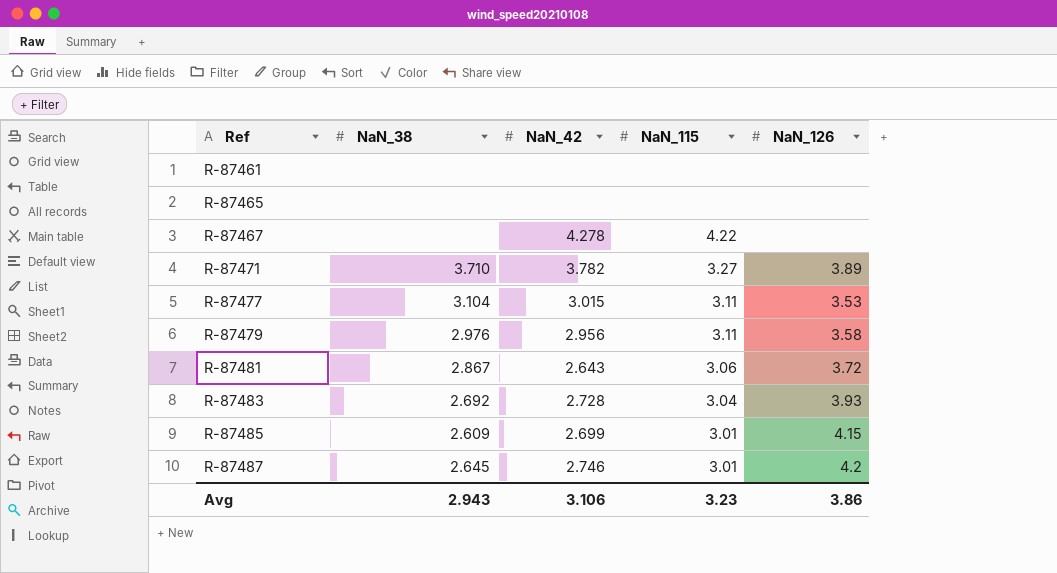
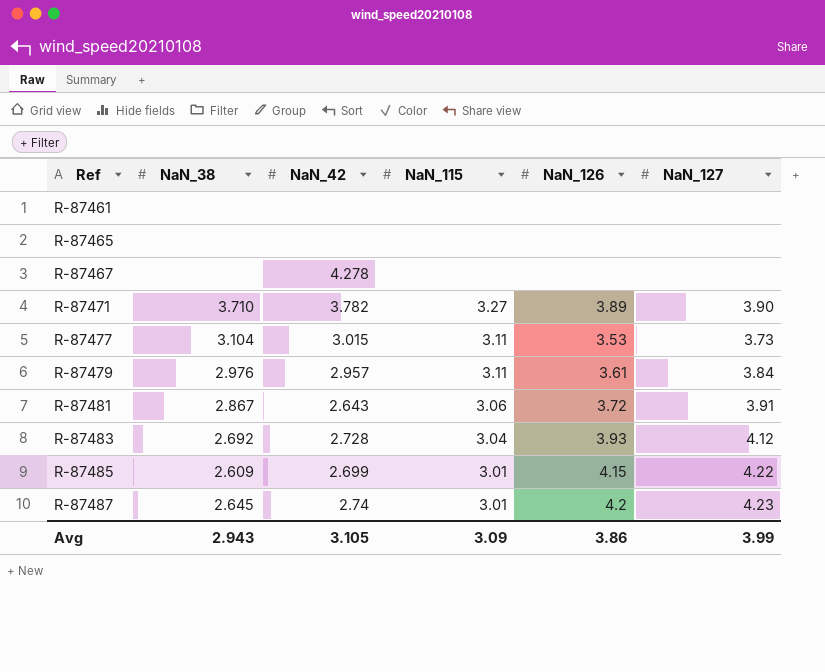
column NaN_127 | position: none -> 6
R-87467 | NaN_115: 4.22 -> none
R-87479 | NaN_42: 2.956 -> 2.957
R-87479 | NaN_126: 3.58 -> 3.61
R-87487 | NaN_42: 2.746 -> 2.74
Avg | NaN_42: 3.106 -> 3.105
Avg | NaN_115: 3.23 -> 3.09

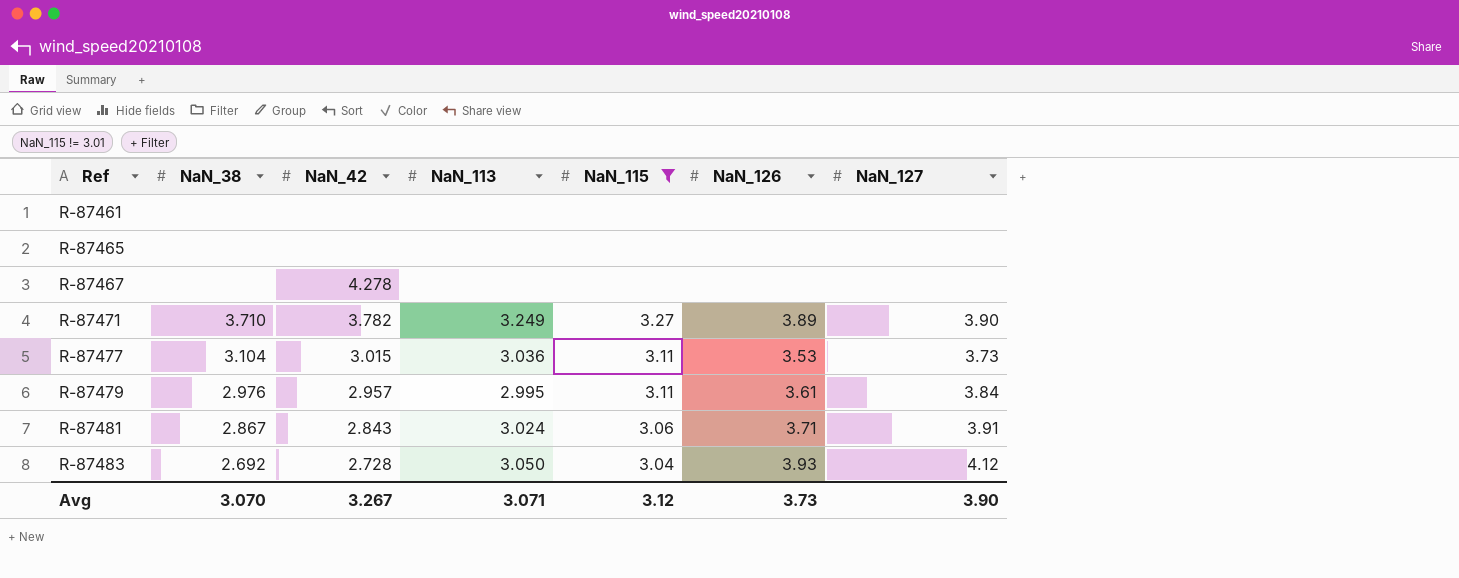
filter: none -> NaN_115 != 3.01
column NaN_113 | position: none -> 4
R-87481 | NaN_42: 2.643 -> 2.843
R-87481 | NaN_126: 3.72 -> 3.71
Avg | NaN_38: 2.943 -> 3.070
Avg | NaN_42: 3.105 -> 3.267
Avg | NaN_115: 3.09 -> 3.12
Avg | NaN_126: 3.86 -> 3.73
Avg | NaN_127: 3.99 -> 3.90

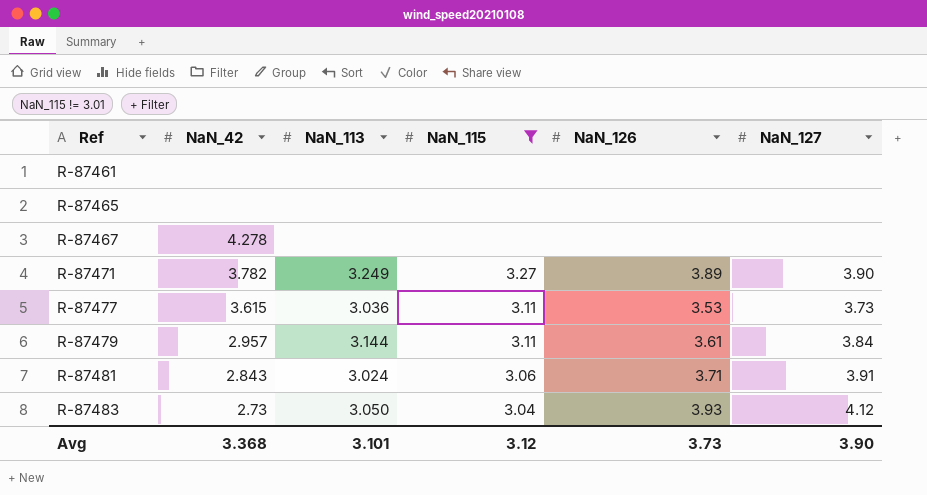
column NaN_38 | position: 2 -> none
R-87477 | NaN_42: 3.015 -> 3.615
R-87479 | NaN_113: 2.995 -> 3.144
R-87483 | NaN_42: 2.728 -> 2.73
Avg | NaN_42: 3.267 -> 3.368
Avg | NaN_113: 3.071 -> 3.101

